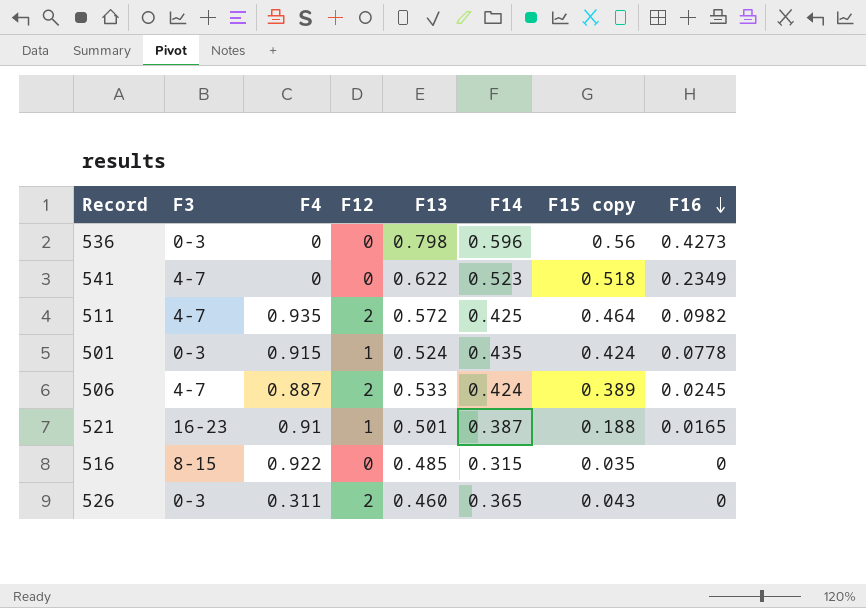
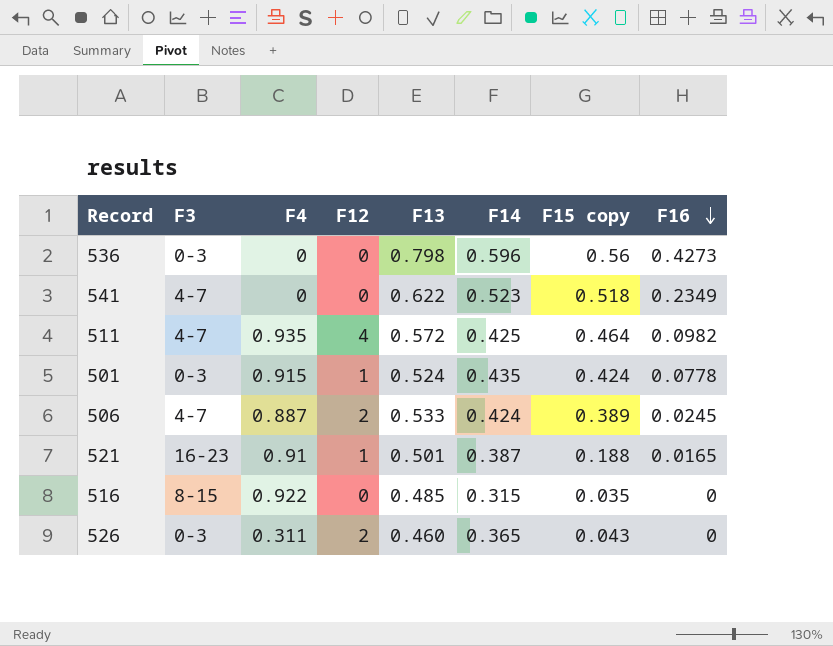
511 | F12: 2 -> 4

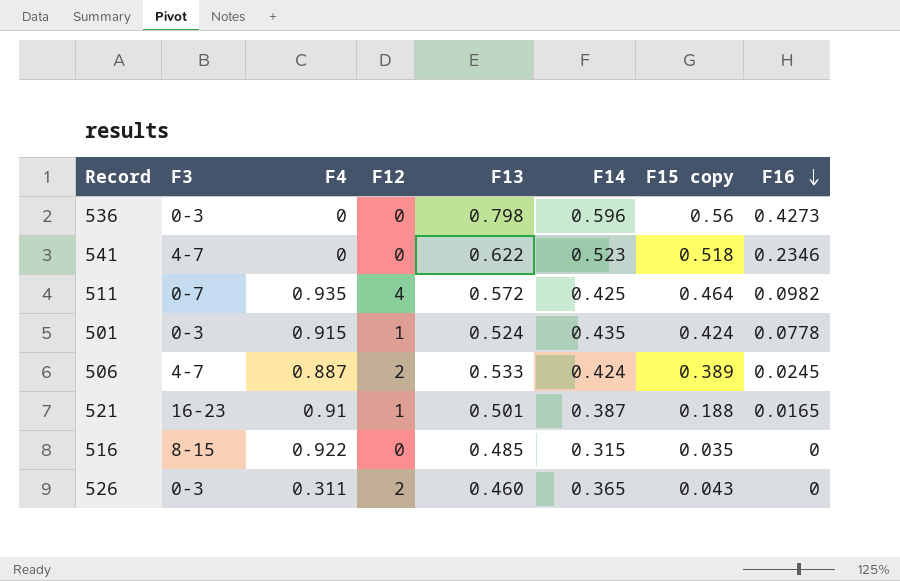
541 | F16: 0.2349 -> 0.2346
511 | F3: 4-7 -> 0-7

